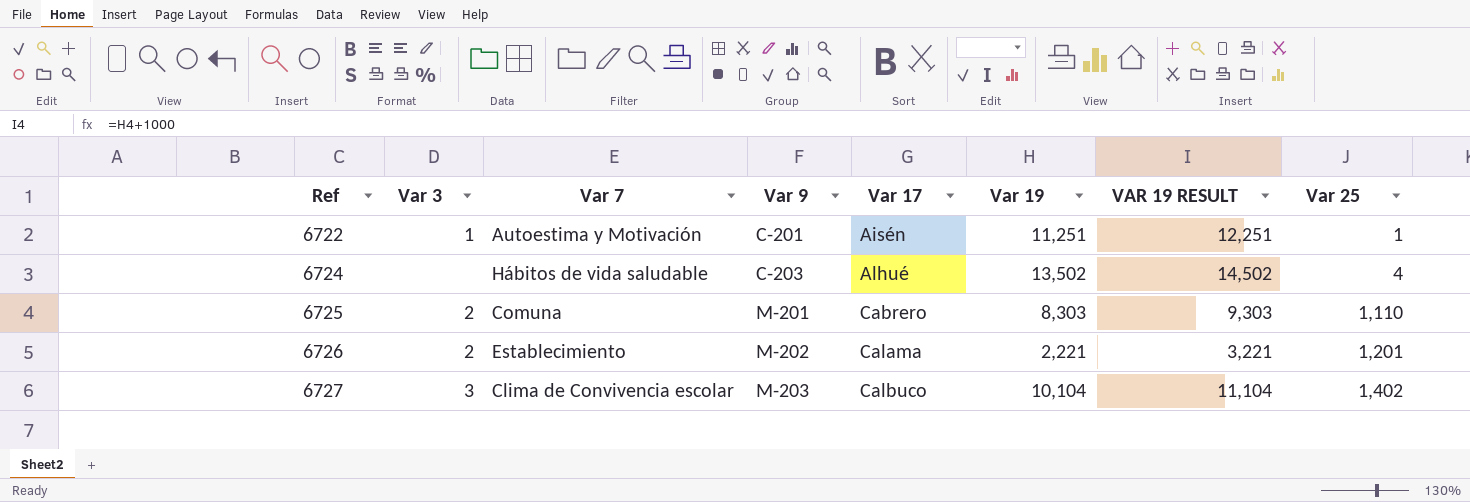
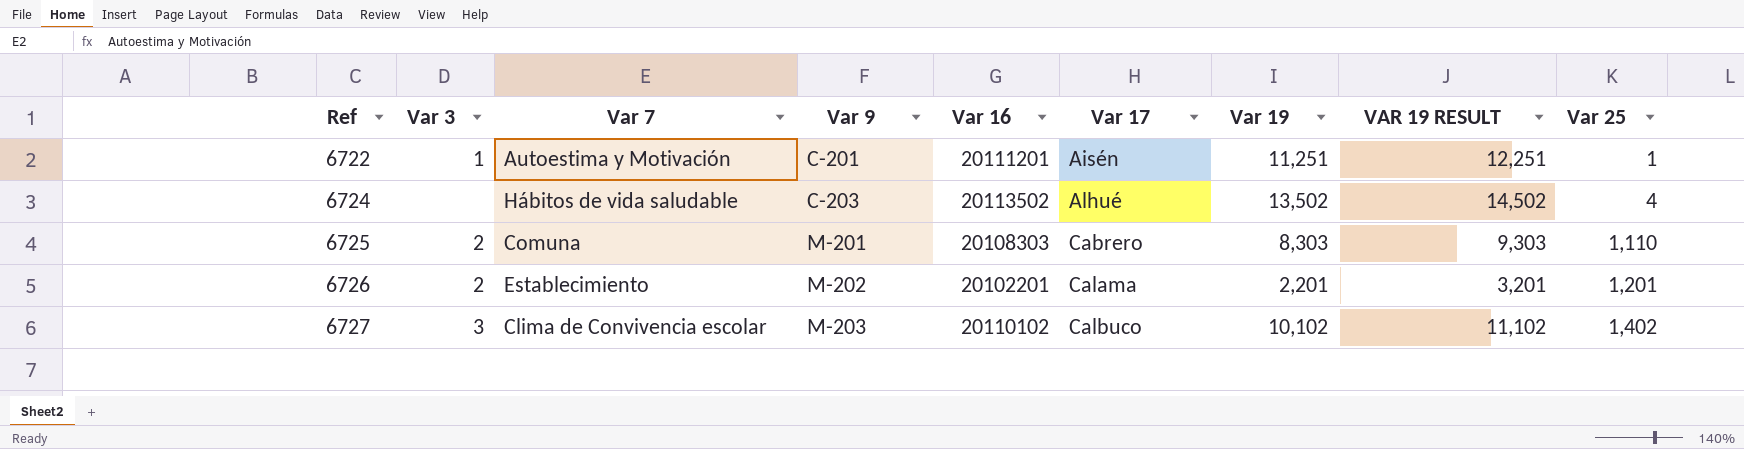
column Var 16 | position: none -> 5
6726 | Var 19: 2,221 -> 2,201
6726 | VAR 19 RESULT: 3,221 -> 3,201
6727 | Var 19: 10,104 -> 10,102
6727 | VAR 19 RESULT: 11,104 -> 11,102

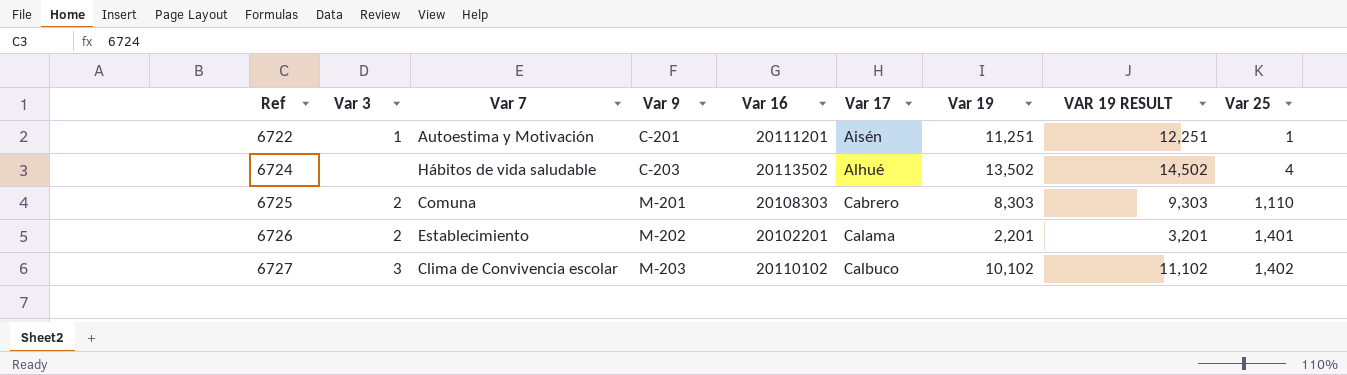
6726 | Var 25: 1,201 -> 1,401

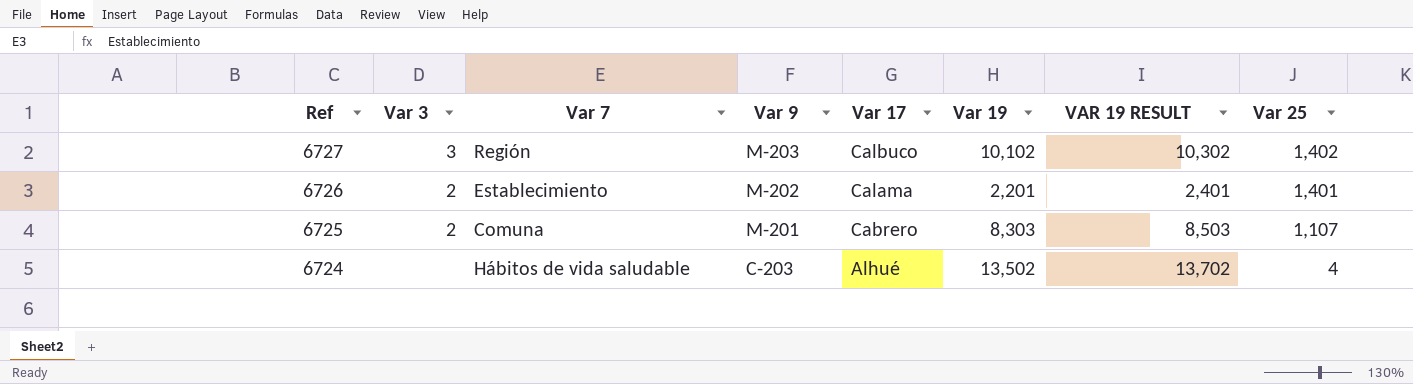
row order: Ref ascending -> Ref descending
column Var 16 | position: 5 -> none
column VAR 19 RESULT | formula: [Var 19] + 1000 -> [Var 19] + 200
row 6722: 1 | Autoestima y Motivación | C-201 | 20111201 | Aisén | 11,251 | 12,251 | 1 -> none
6727 | Var 7: Clima de Convivencia escolar -> Región
6725 | Var 25: 1,110 -> 1,107

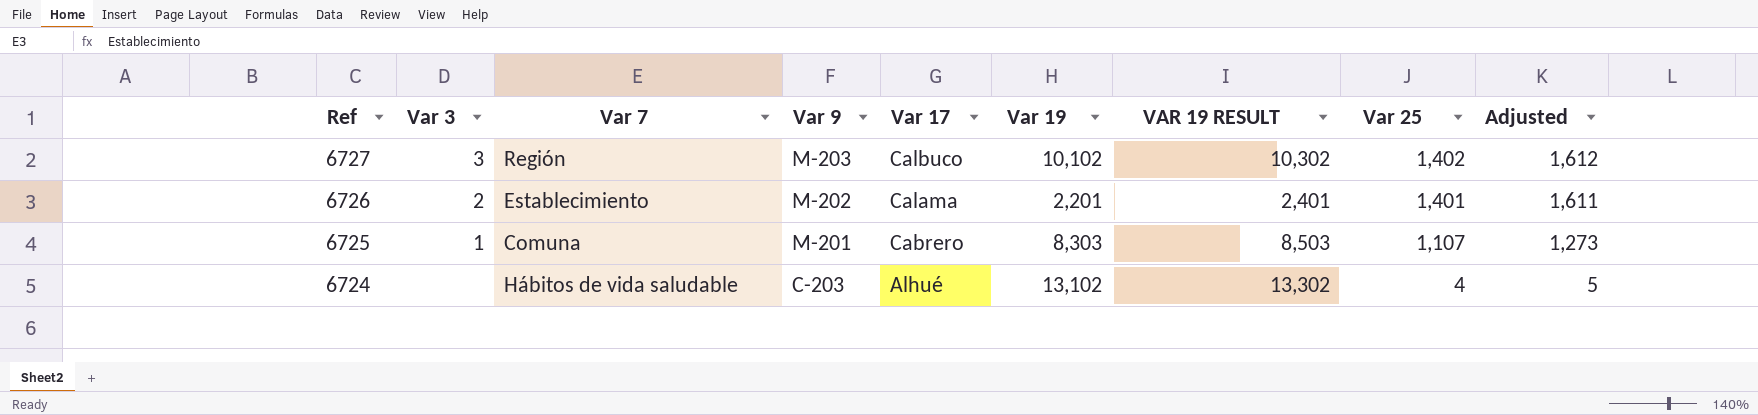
column Adjusted | formula: none -> [Var 25] * 1.15
6725 | Var 3: 2 -> 1
6724 | Var 19: 13,502 -> 13,102
6724 | VAR 19 RESULT: 13,702 -> 13,302

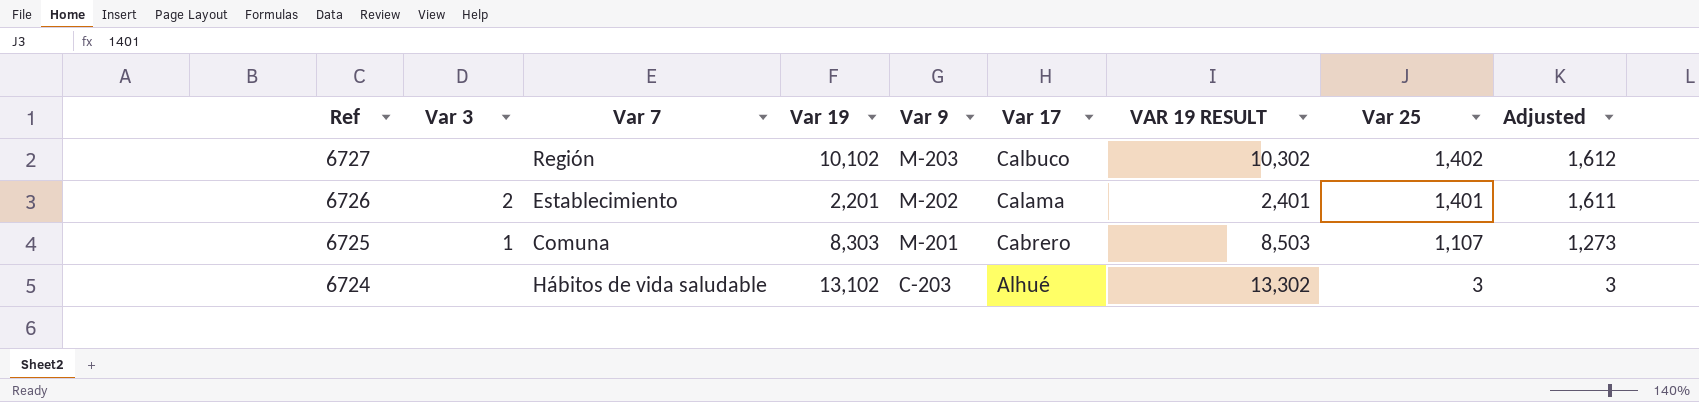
column Var 19 | position: 6 -> 4
6727 | Var 3: 3 -> none
6724 | Var 25: 4 -> 3
6724 | Adjusted: 5 -> 3

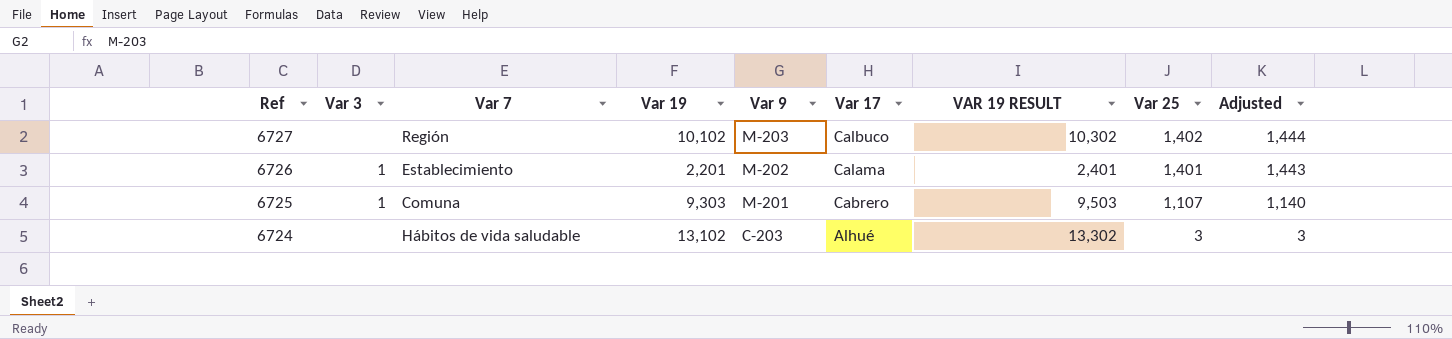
column Adjusted | formula: [Var 25] * 1.15 -> [Var 25] * 1.03
6726 | Var 3: 2 -> 1
6725 | Var 19: 8,303 -> 9,303
6725 | VAR 19 RESULT: 8,503 -> 9,503

